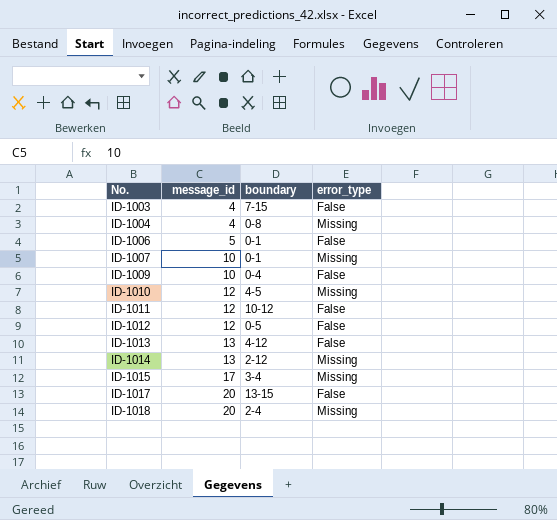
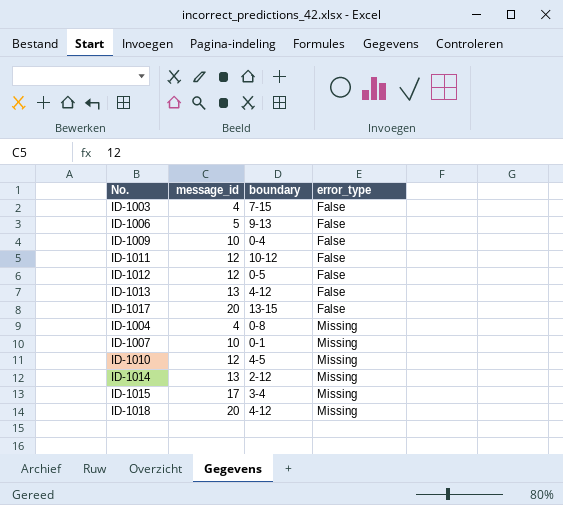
row order: No. ascending -> error_type ascending
ID-1006 | boundary: 0-1 -> 9-13
ID-1018 | boundary: 2-4 -> 4-12

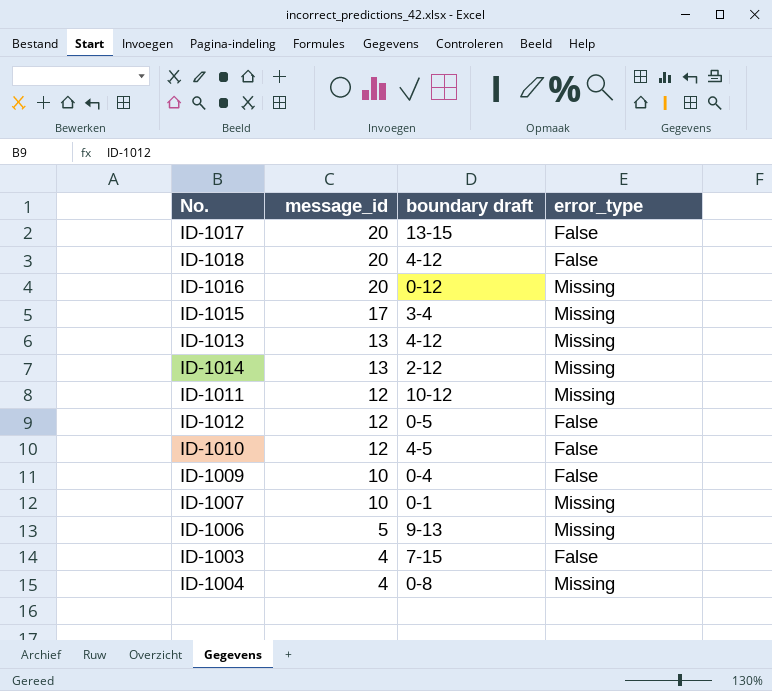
row order: error_type ascending -> message_id descending
column name: boundary -> boundary draft
ID-1018 | error_type: Missing -> False
row ID-1016: none -> 20 | 0-12 | Missing
ID-1013 | error_type: False -> Missing
ID-1011 | error_type: False -> Missing
ID-1010 | error_type: Missing -> False
ID-1006 | error_type: False -> Missing

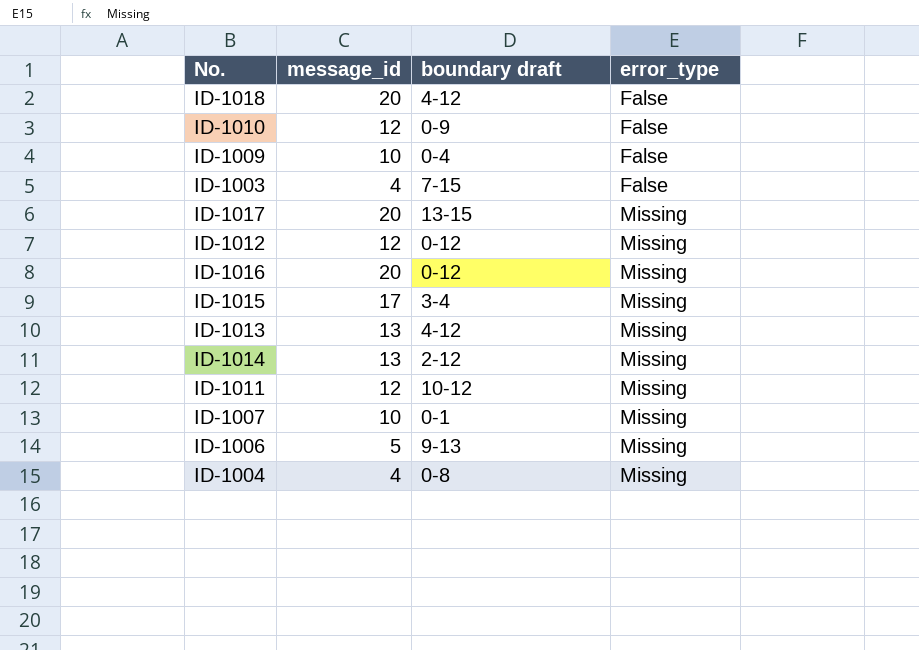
row order: message_id descending -> error_type ascending
ID-1010 | boundary draft: 4-5 -> 0-9
ID-1017 | error_type: False -> Missing
ID-1012 | boundary draft: 0-5 -> 0-12
ID-1012 | error_type: False -> Missing

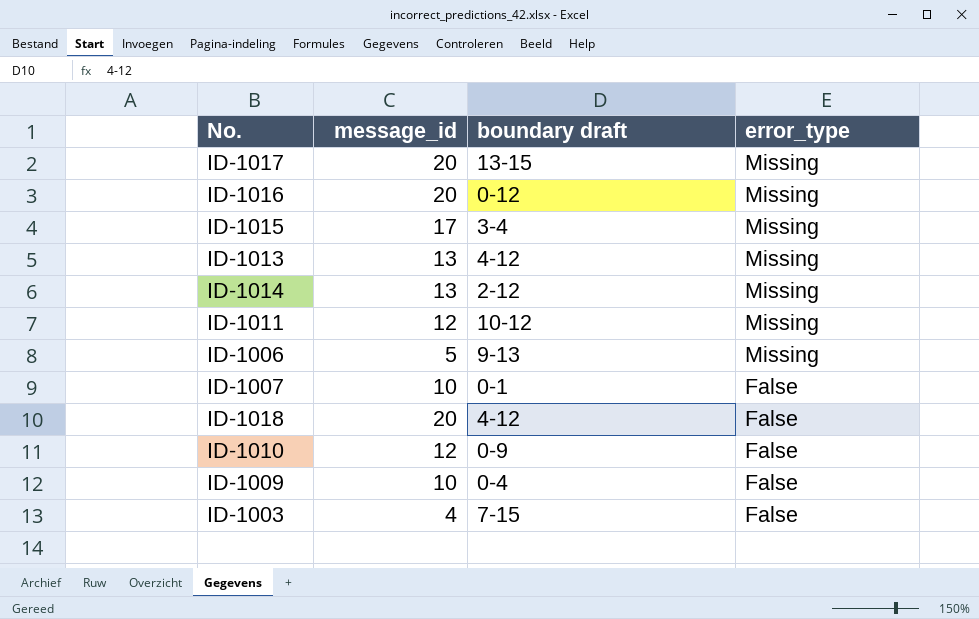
row order: error_type ascending -> error_type descending
row ID-1012: 12 | 0-12 | Missing -> none
row ID-1004: 4 | 0-8 | Missing -> none
ID-1007 | error_type: Missing -> False

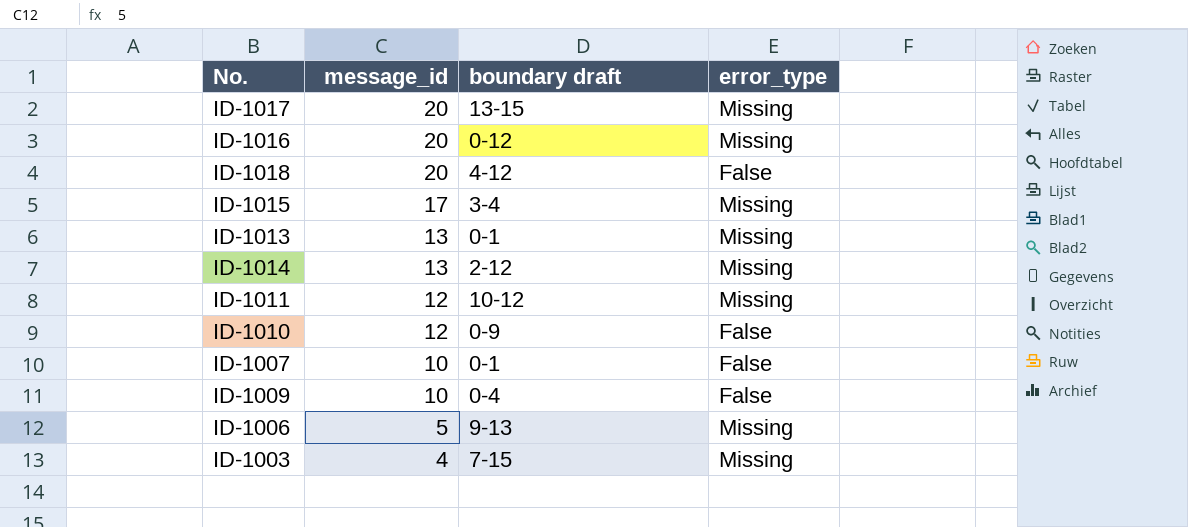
row order: error_type descending -> message_id descending
ID-1013 | boundary draft: 4-12 -> 0-1
ID-1003 | error_type: False -> Missing

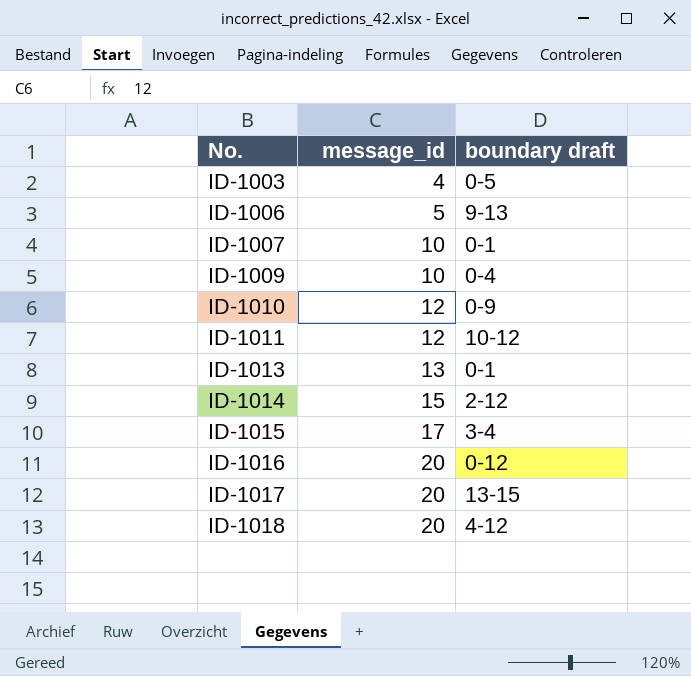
row order: message_id descending -> No. ascending
column error_type | position: 4 -> none
ID-1003 | boundary draft: 7-15 -> 0-5
ID-1014 | message_id: 13 -> 15

